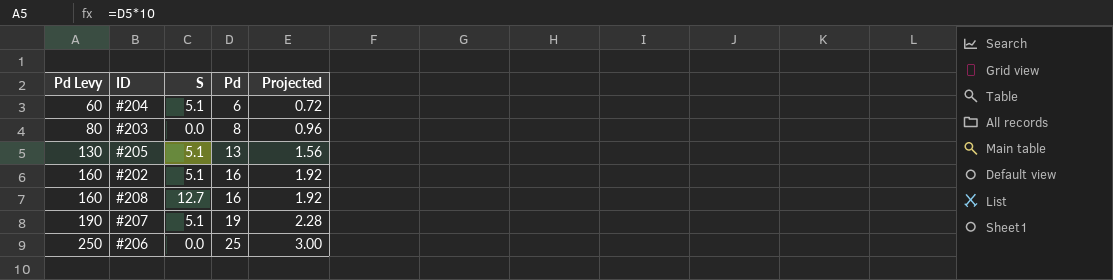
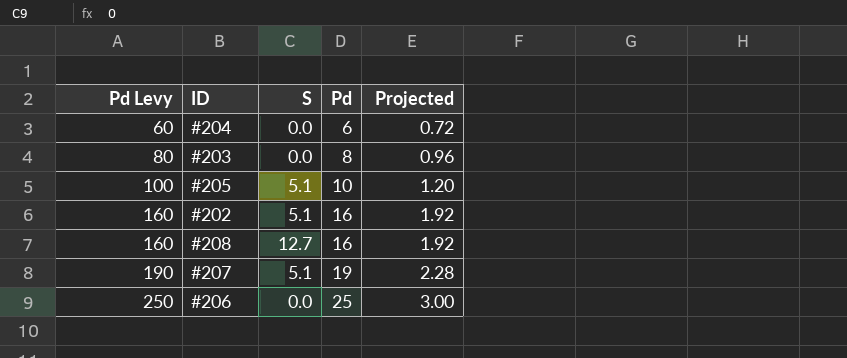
#204 | S: 5.1 -> 0.0
#205 | Pd Levy: 130 -> 100
#205 | Pd: 13 -> 10
#205 | Projected: 1.56 -> 1.20

